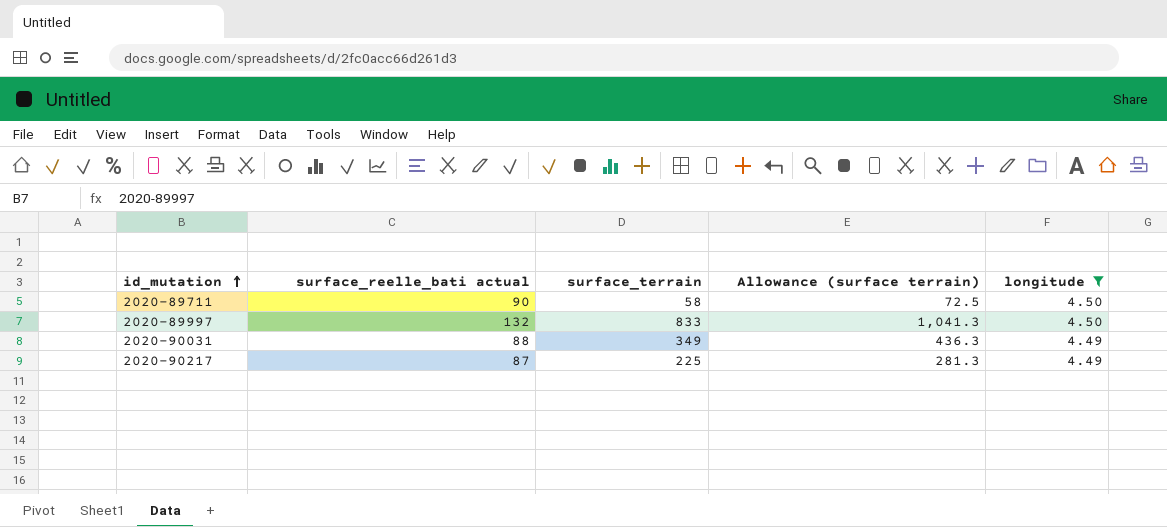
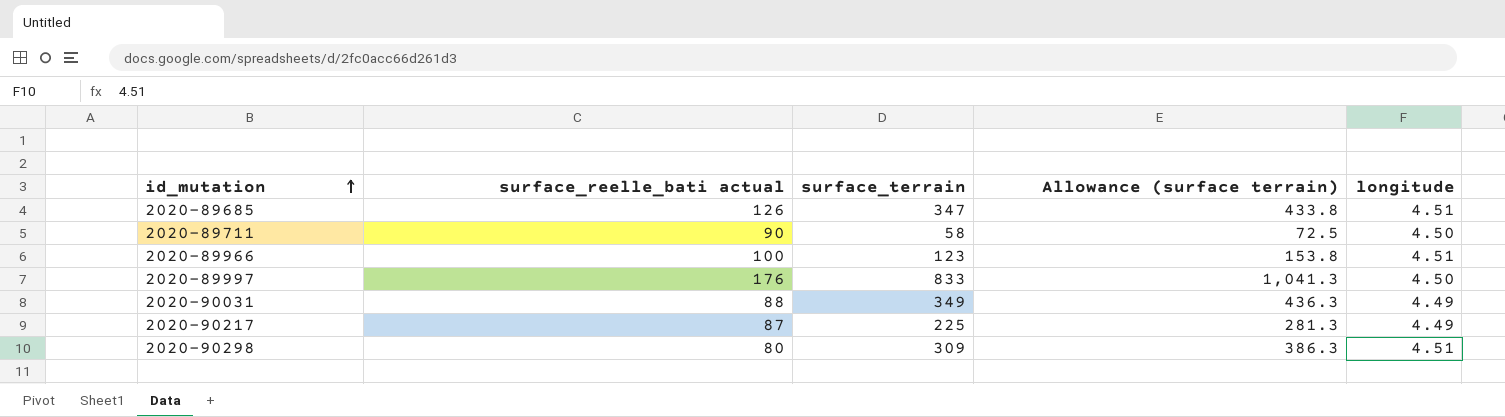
filter: longitude != 4.51 -> none
2020-89997 | surface_reelle_bati actual: 132 -> 176

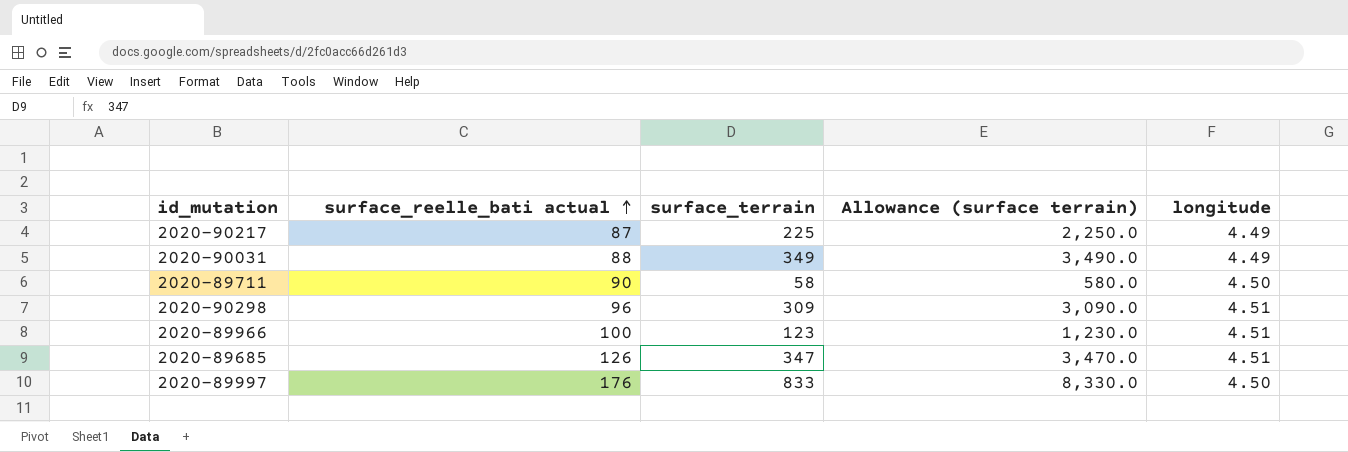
row order: id_mutation ascending -> surface_reelle_bati actual ascending
column Allowance (surface terrain) | formula: [surface_terrain] * 1.25 -> [surface_terrain] * 10
2020-90298 | surface_reelle_bati actual: 80 -> 96

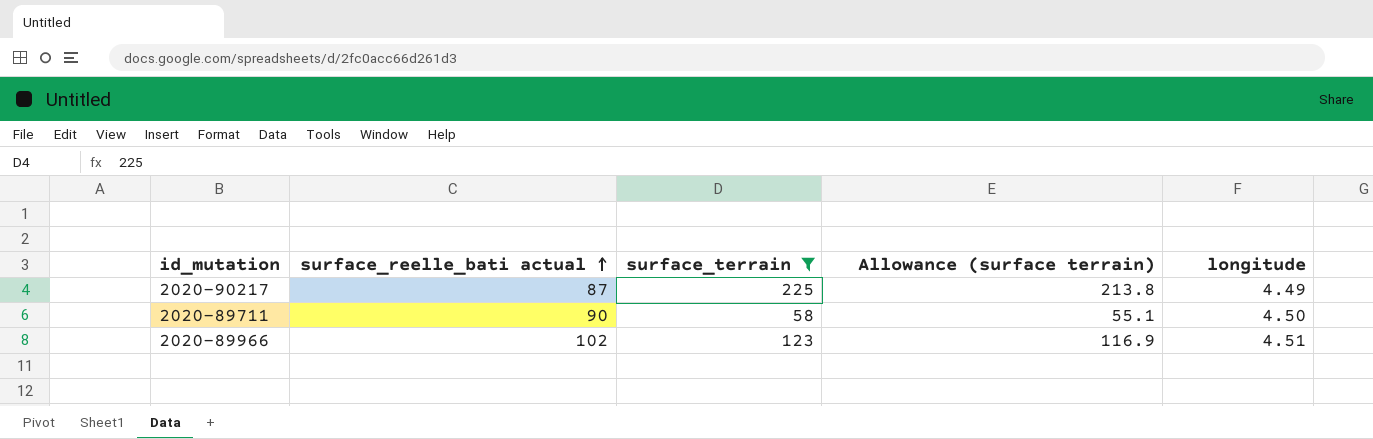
filter: none -> surface_terrain <= 225
column Allowance (surface terrain) | formula: [surface_terrain] * 10 -> [surface_terrain] * 0.95
2020-89966 | surface_reelle_bati actual: 100 -> 102

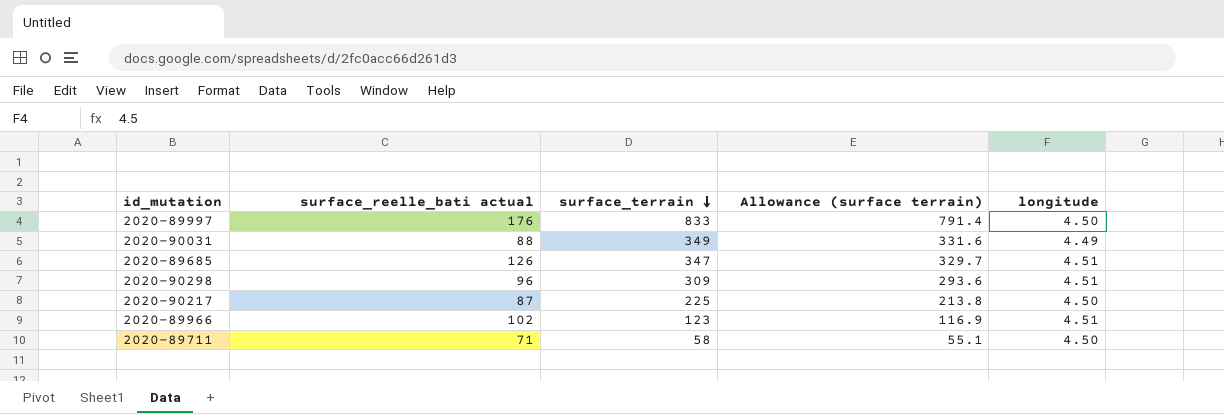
filter: surface_terrain <= 225 -> none
row order: surface_reelle_bati actual ascending -> surface_terrain descending
2020-90217 | longitude: 4.49 -> 4.50
2020-89711 | surface_reelle_bati actual: 90 -> 71

